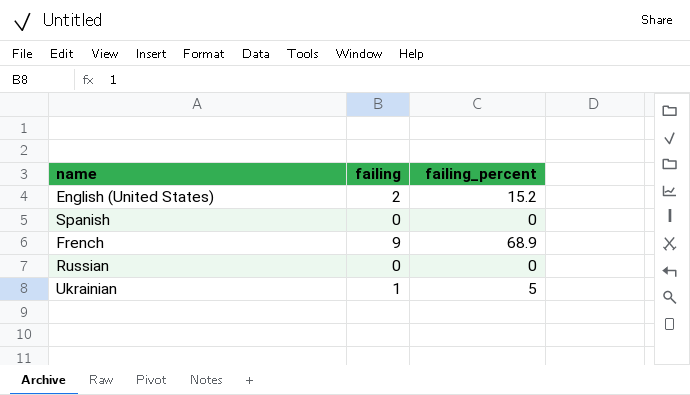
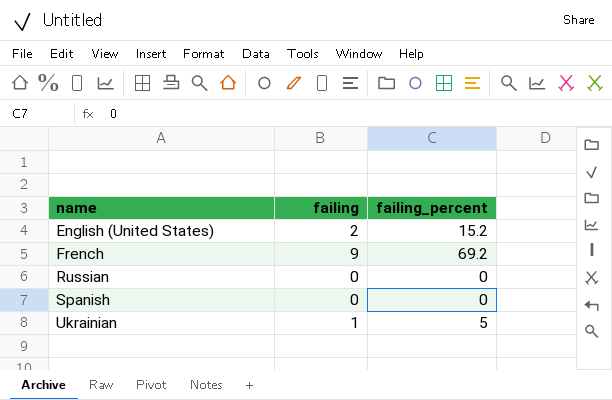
row order: none -> name ascending
French | failing_percent: 68.9 -> 69.2

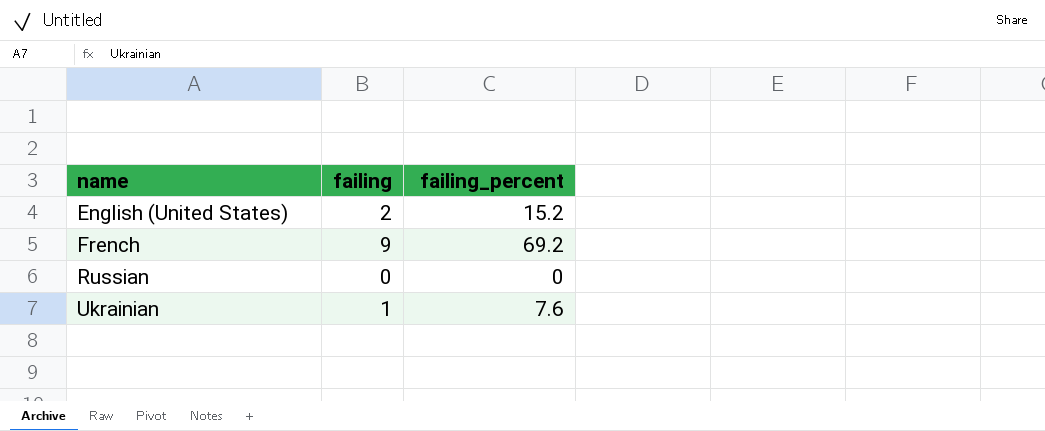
row Spanish: 0 | 0 -> none
Ukrainian | failing_percent: 5 -> 7.6

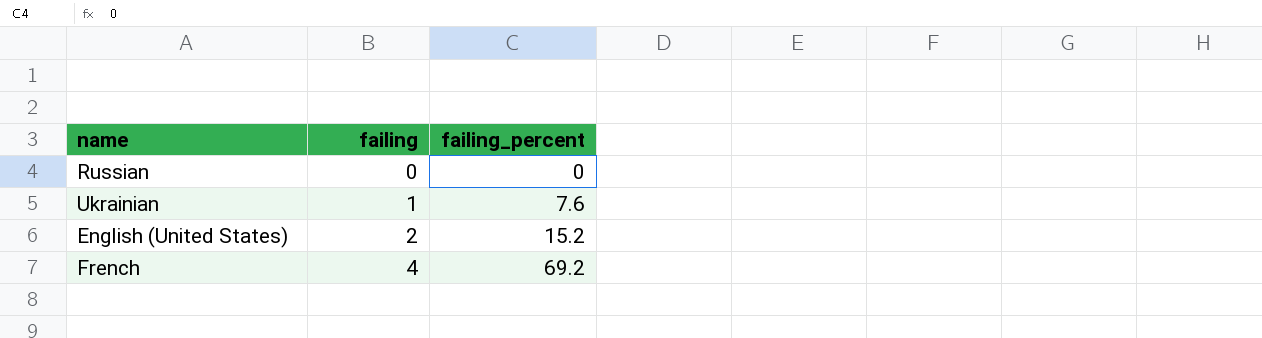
row order: name ascending -> failing ascending
French | failing: 9 -> 4

